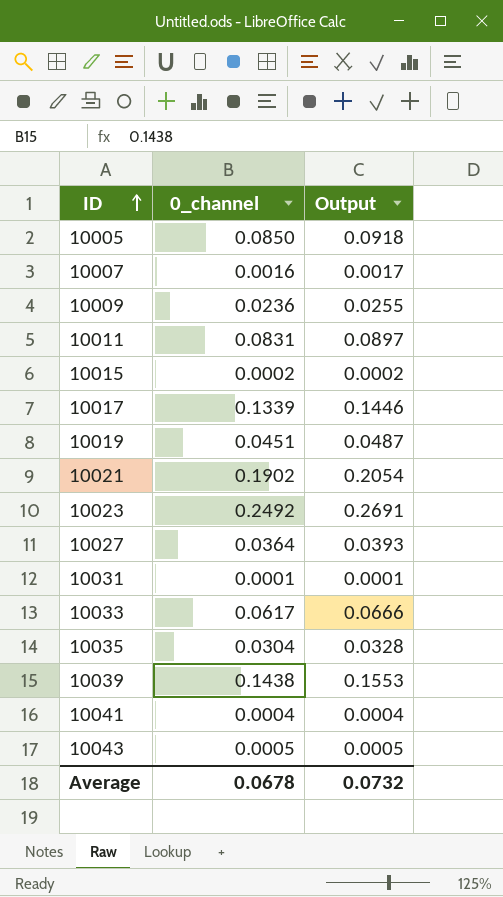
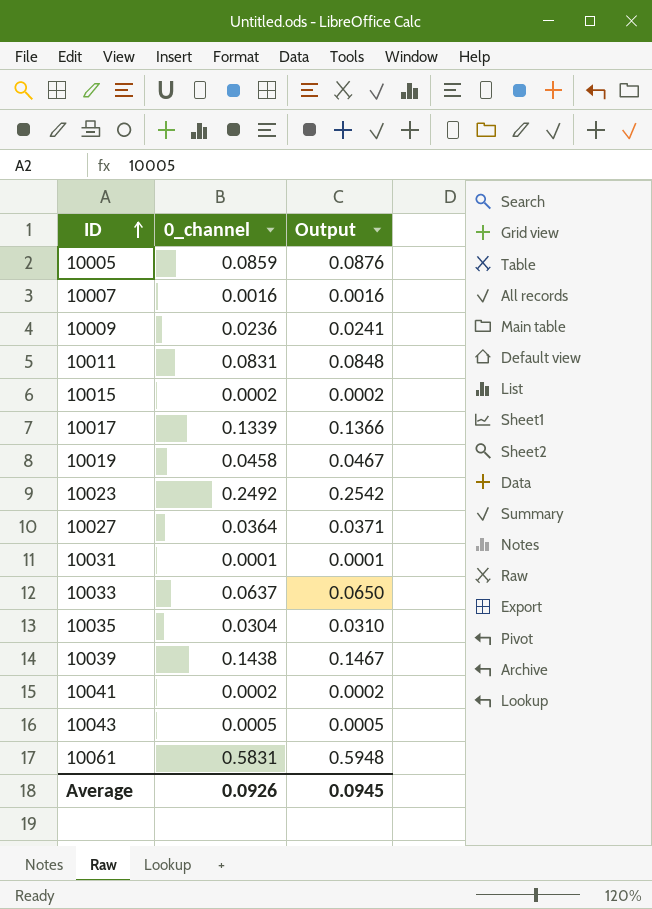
column Output | formula: [0_channel] * 1.08 -> [0_channel] * 1.02
row 10021: 0.1902 | 0.2054 -> none
10005 | 0_channel: 0.0850 -> 0.0859
10019 | 0_channel: 0.0451 -> 0.0458
10033 | 0_channel: 0.0617 -> 0.0637
10041 | 0_channel: 0.0004 -> 0.0002
row 10061: none -> 0.5831 | 0.5948
Average | 0_channel: 0.0678 -> 0.0926
Average | Output: 0.0732 -> 0.0945

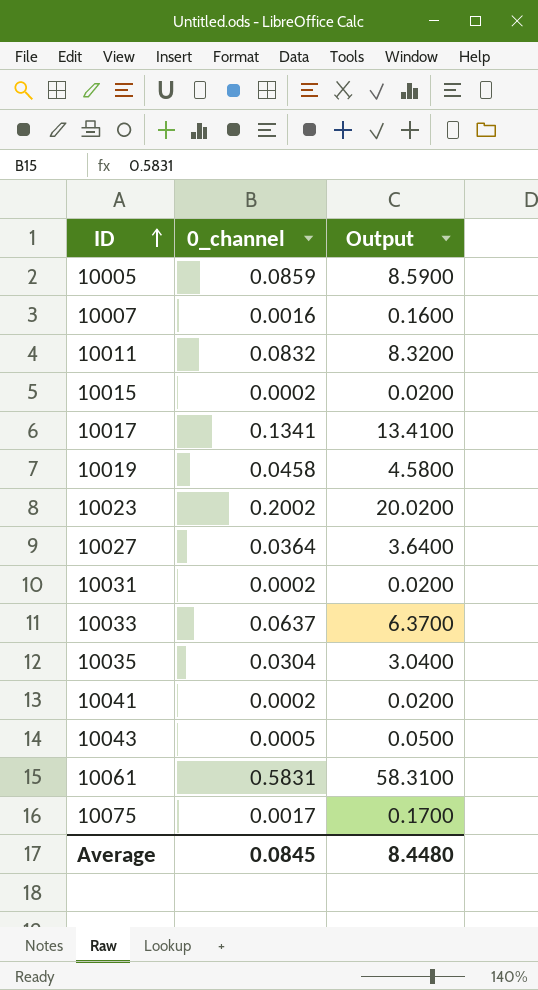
column Output | formula: [0_channel] * 1.02 -> [0_channel] * 100
row 10009: 0.0236 | 0.0241 -> none
row 10039: 0.1438 | 0.1467 -> none
10011 | 0_channel: 0.0831 -> 0.0832
10017 | 0_channel: 0.1339 -> 0.1341
10023 | 0_channel: 0.2492 -> 0.2002
10031 | 0_channel: 0.0001 -> 0.0002
row 10075: none -> 0.0017 | 0.1700
Average | 0_channel: 0.0926 -> 0.0845
Average | Output: 0.0945 -> 8.4480

